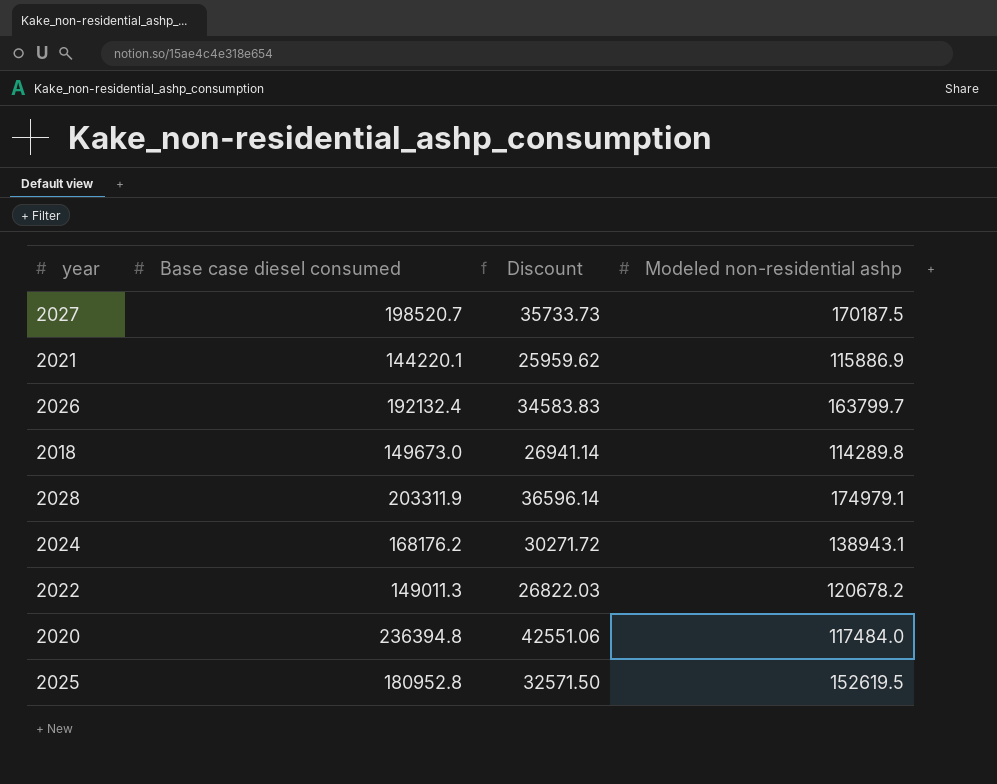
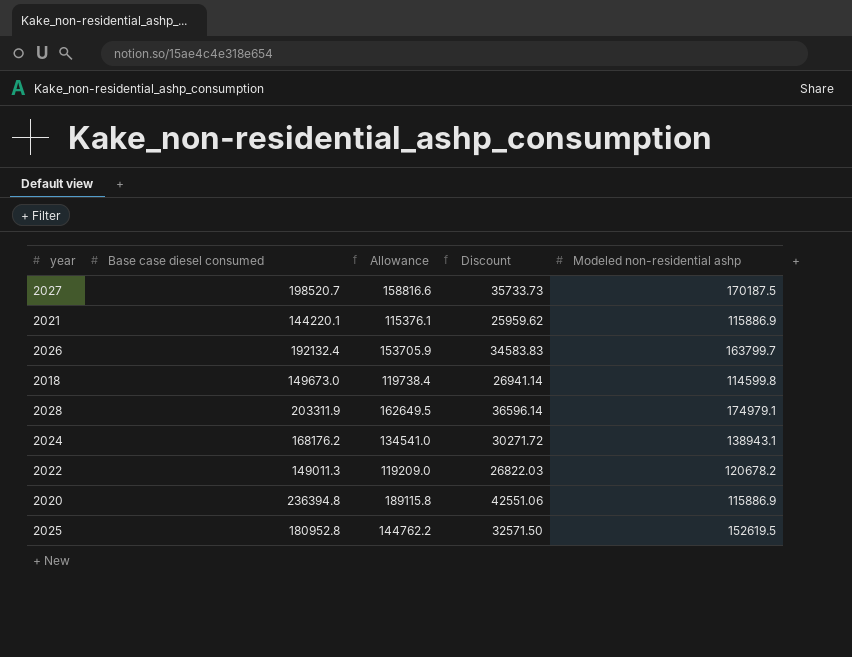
column Allowance | formula: none -> [Base case diesel consumed] * 0.8
2018 | Modeled non-residential ashp: 114289.8 -> 114599.8
2020 | Modeled non-residential ashp: 117484.0 -> 115886.9

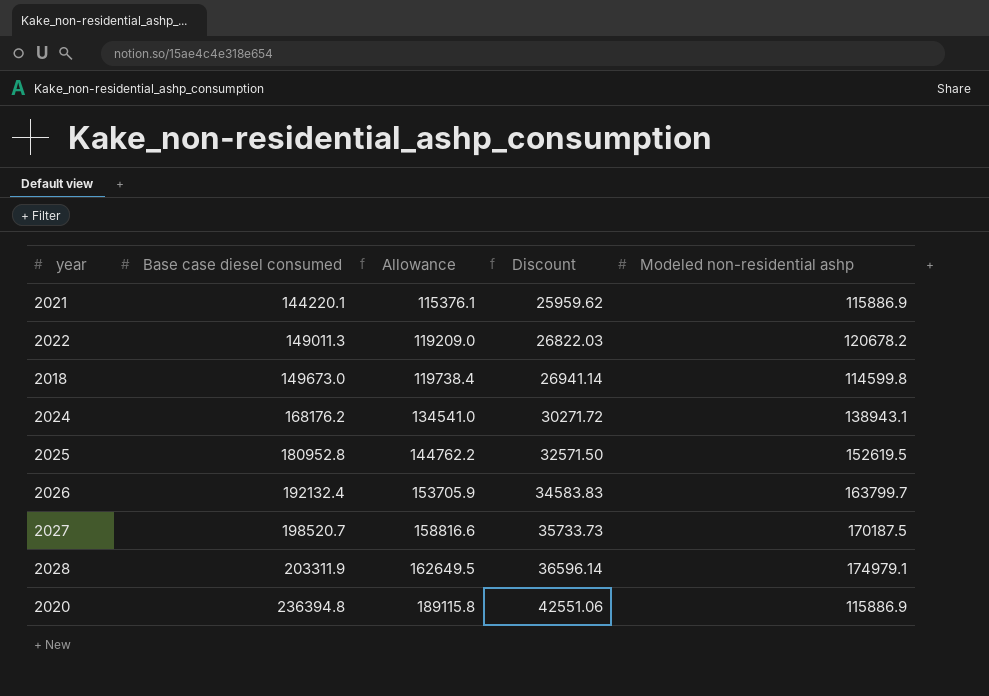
row order: none -> Base case diesel consumed ascending

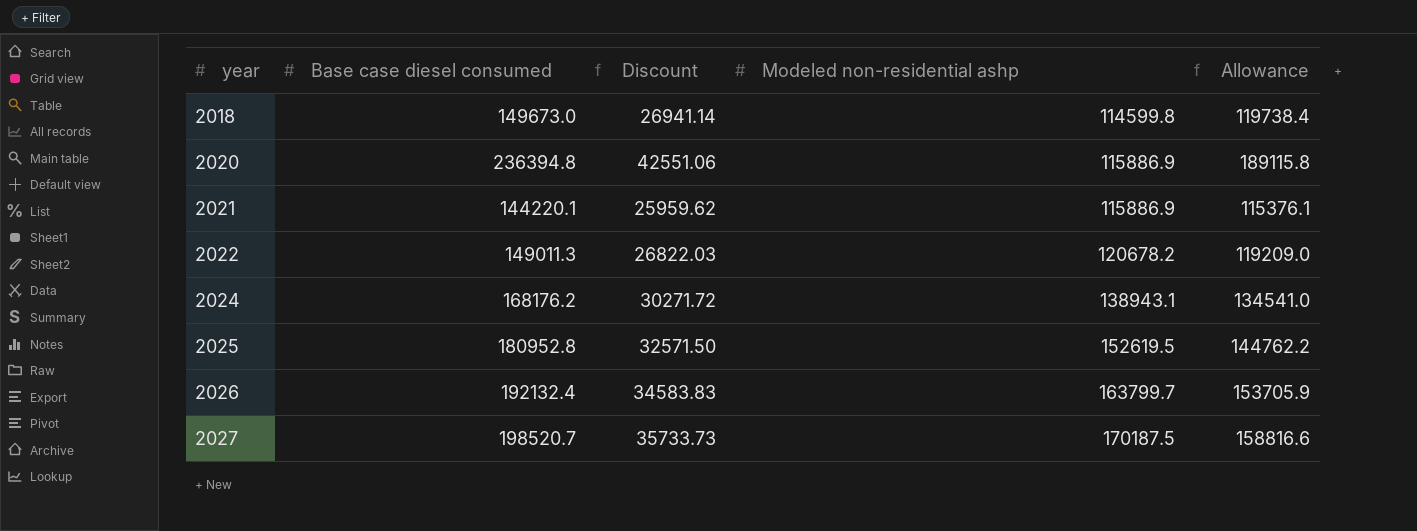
row order: Base case diesel consumed ascending -> year ascending
column Allowance | position: 3 -> 5
row 2028: 203311.9 | 162649.5 | 36596.14 | 174979.1 -> none

